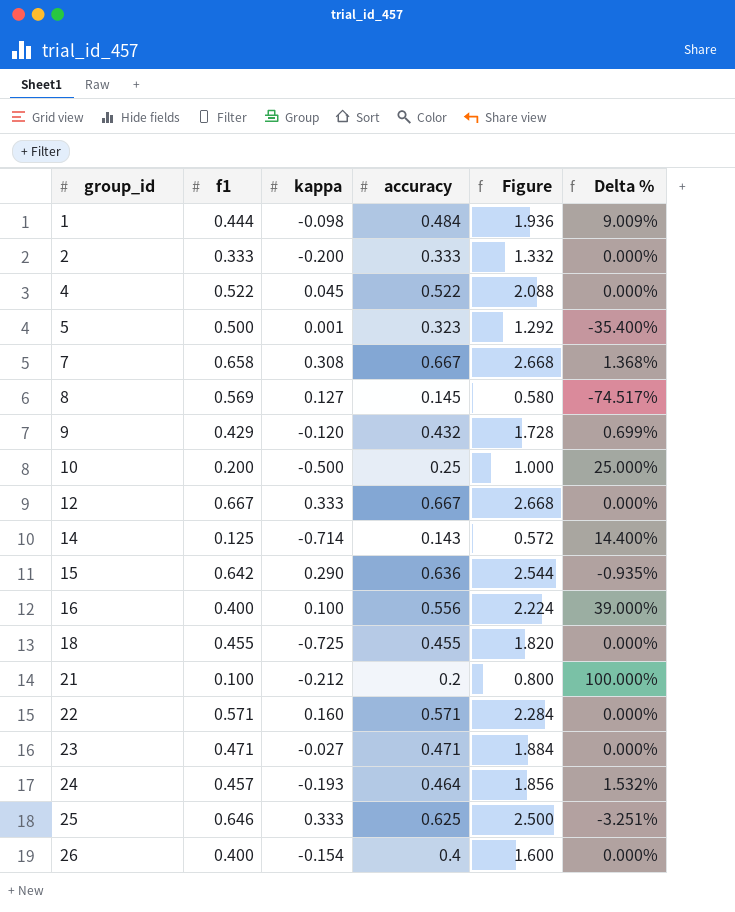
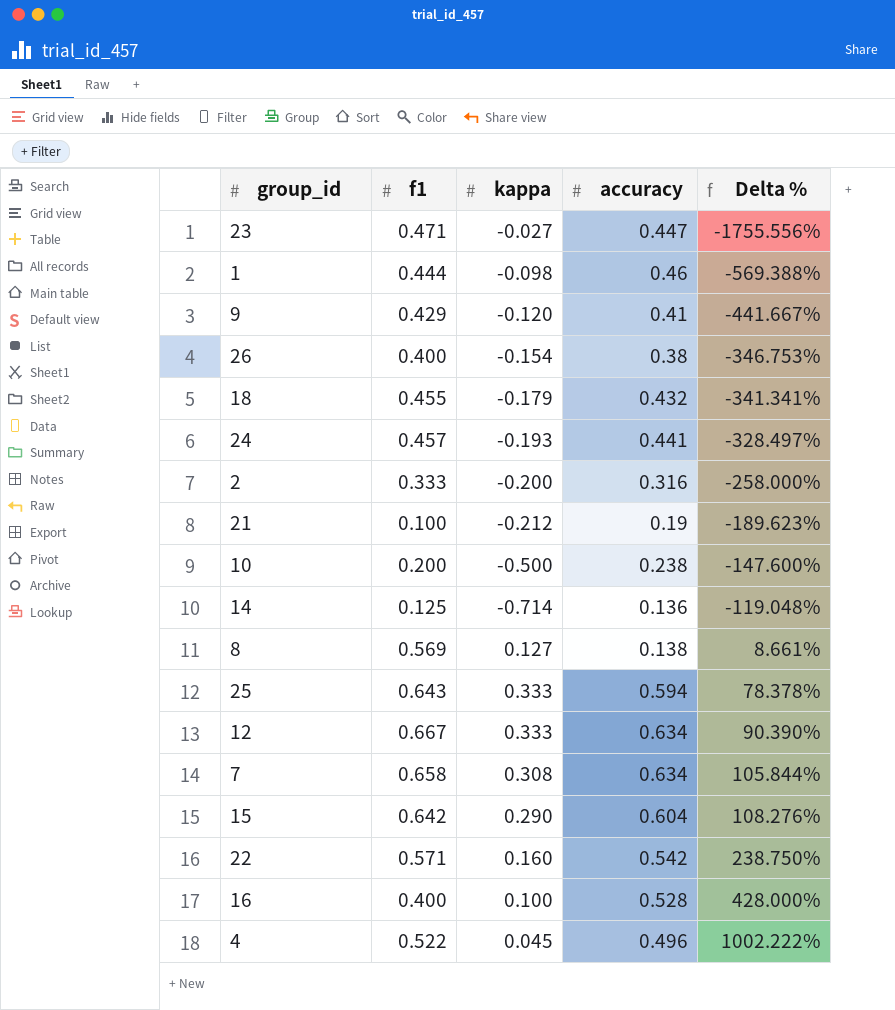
row order: group_id ascending -> Delta % ascending
column Figure | formula: [accuracy] * 4 -> none
column Delta % | formula: ([accuracy] - [f1]) / [f1] -> ([accuracy] - [kappa]) / [kappa]
row 5: 0.500 | 0.001 | 0.323 | 1.292 | -35.400% -> none
23 | accuracy: 0.471 -> 0.447
1 | accuracy: 0.484 -> 0.46
9 | accuracy: 0.432 -> 0.41
26 | accuracy: 0.4 -> 0.38
18 | kappa: -0.725 -> -0.179
18 | accuracy: 0.455 -> 0.432
24 | accuracy: 0.464 -> 0.441
2 | accuracy: 0.333 -> 0.316
21 | accuracy: 0.2 -> 0.19
10 | accuracy: 0.25 -> 0.238
14 | accuracy: 0.143 -> 0.136
8 | accuracy: 0.145 -> 0.138
25 | f1: 0.646 -> 0.643
25 | accuracy: 0.625 -> 0.594
12 | accuracy: 0.667 -> 0.634
7 | accuracy: 0.667 -> 0.634
15 | accuracy: 0.636 -> 0.604
22 | accuracy: 0.571 -> 0.542
16 | accuracy: 0.556 -> 0.528
4 | accuracy: 0.522 -> 0.496

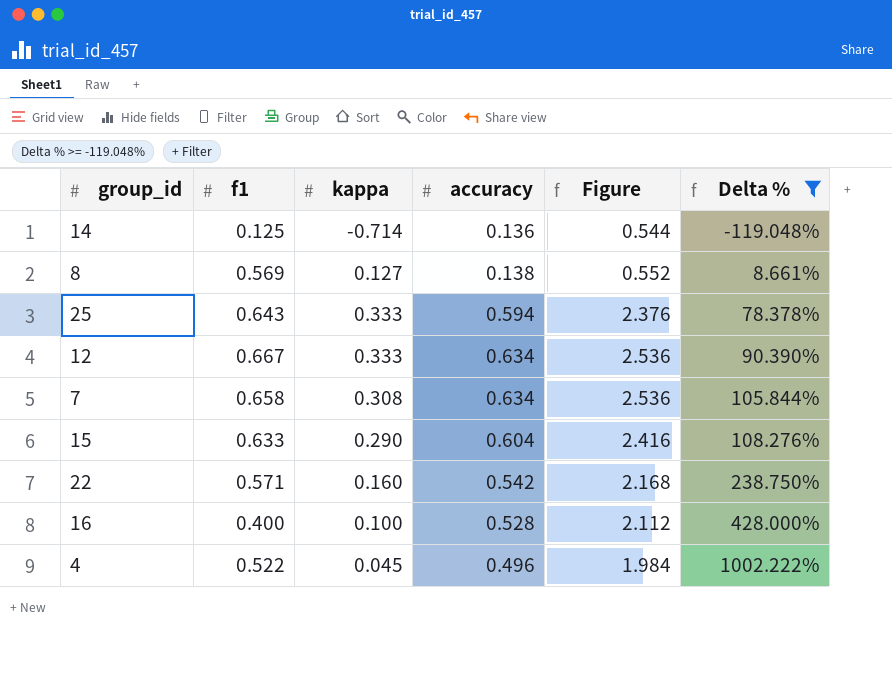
filter: none -> Delta % >= -119.048%
column Figure | formula: none -> [accuracy] * 4
15 | f1: 0.642 -> 0.633

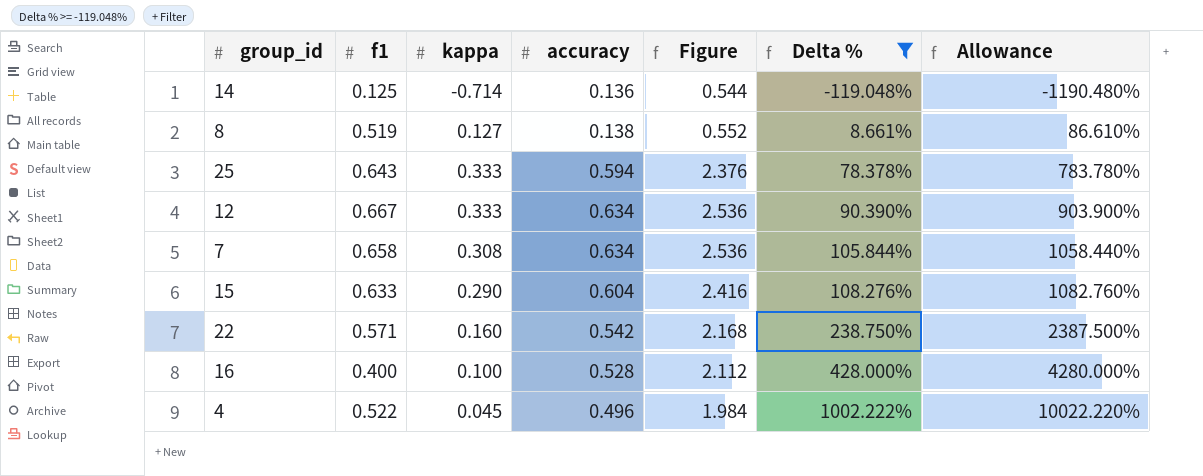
column Allowance | formula: none -> [Delta %] * 10
8 | f1: 0.569 -> 0.519

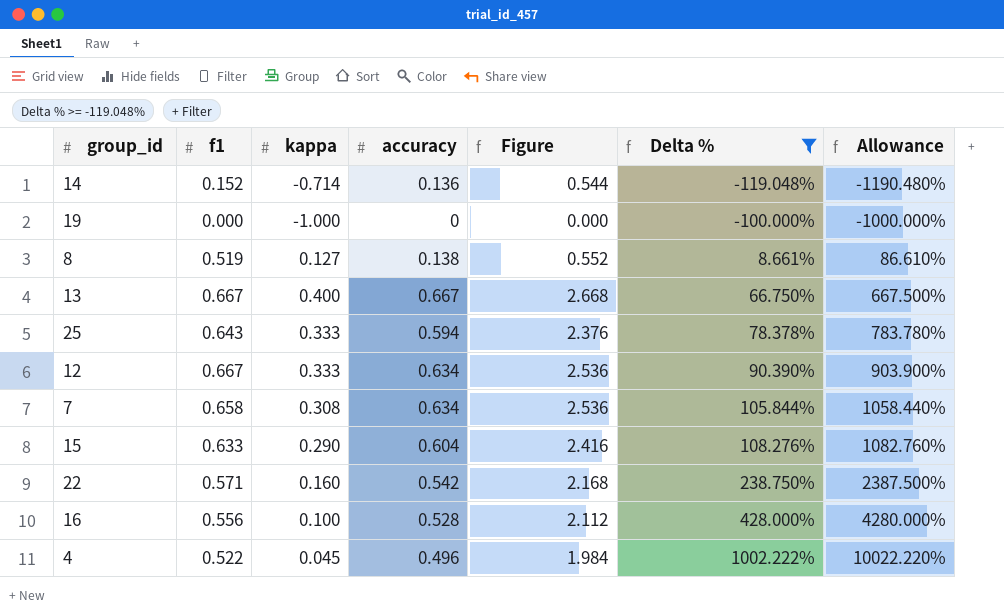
14 | f1: 0.125 -> 0.152
row 19: none -> 0.000 | -1.000 | 0 | 0.000 | -100.000% | -1000.000%
row 13: none -> 0.667 | 0.400 | 0.667 | 2.668 | 66.750% | 667.500%
16 | f1: 0.400 -> 0.556

